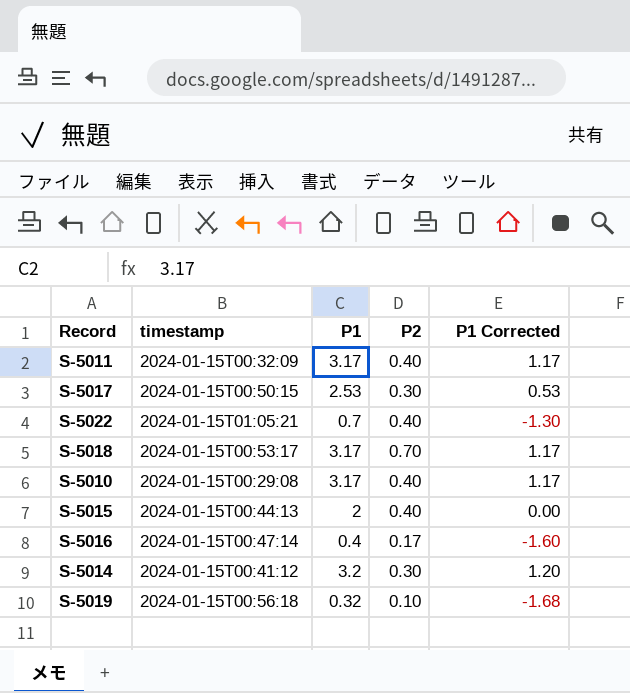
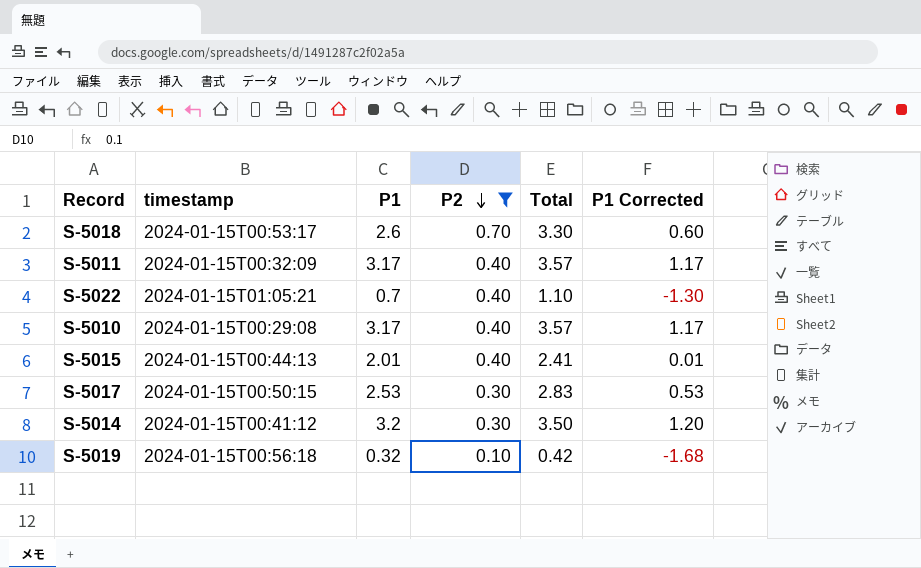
filter: none -> P2 != 0.17
row order: none -> P2 descending
column Total | formula: none -> [P1] + [P2]
S-5018 | P1: 3.17 -> 2.6
S-5018 | P1 Corrected: 1.17 -> 0.60
S-5015 | P1: 2 -> 2.01
S-5015 | P1 Corrected: 0.00 -> 0.01

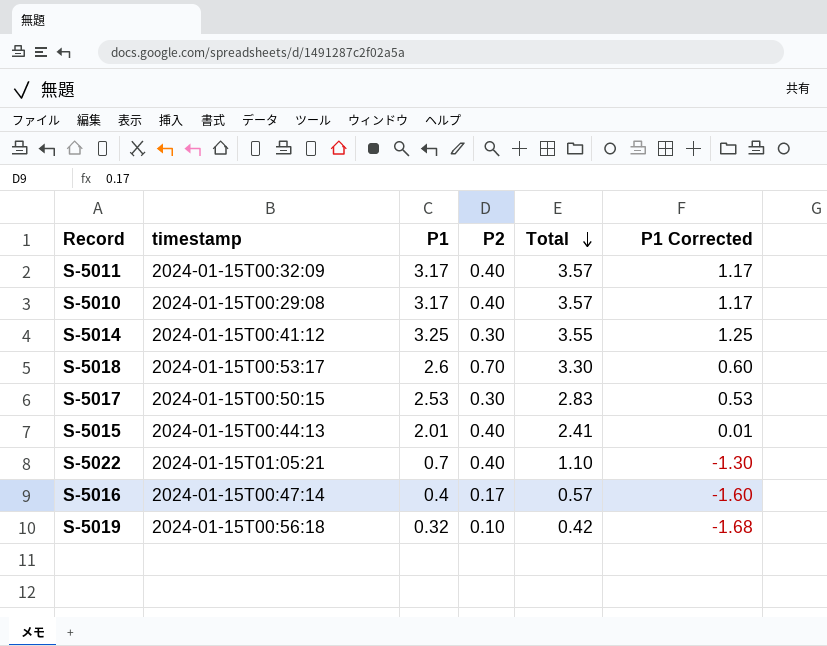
filter: P2 != 0.17 -> none
row order: P2 descending -> Total descending
S-5014 | P1: 3.2 -> 3.25
S-5014 | Total: 3.50 -> 3.55
S-5014 | P1 Corrected: 1.20 -> 1.25

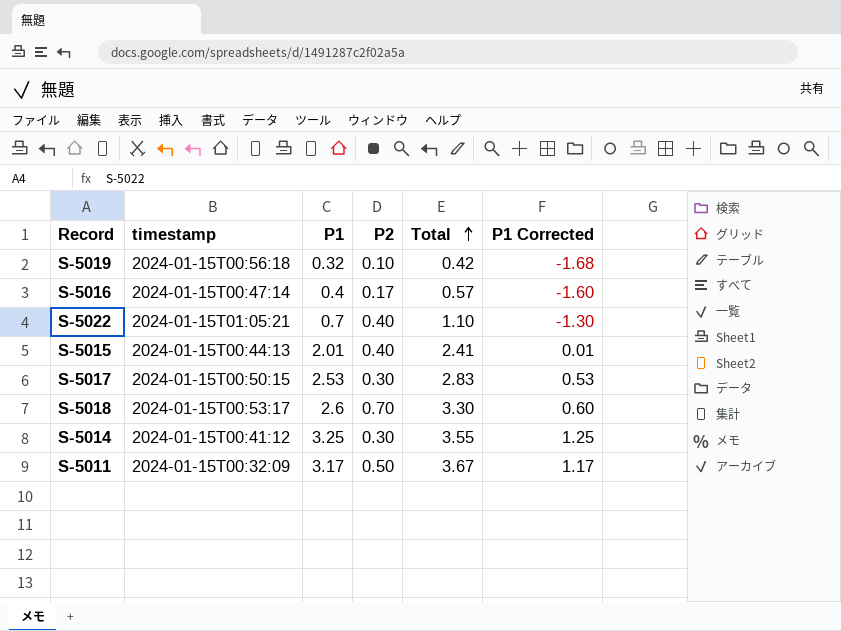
row order: Total descending -> Total ascending
row S-5010: 2024-01-15T00:29:08 | 3.17 | 0.40 | 3.57 | 1.17 -> none
S-5011 | P2: 0.40 -> 0.50
S-5011 | Total: 3.57 -> 3.67

